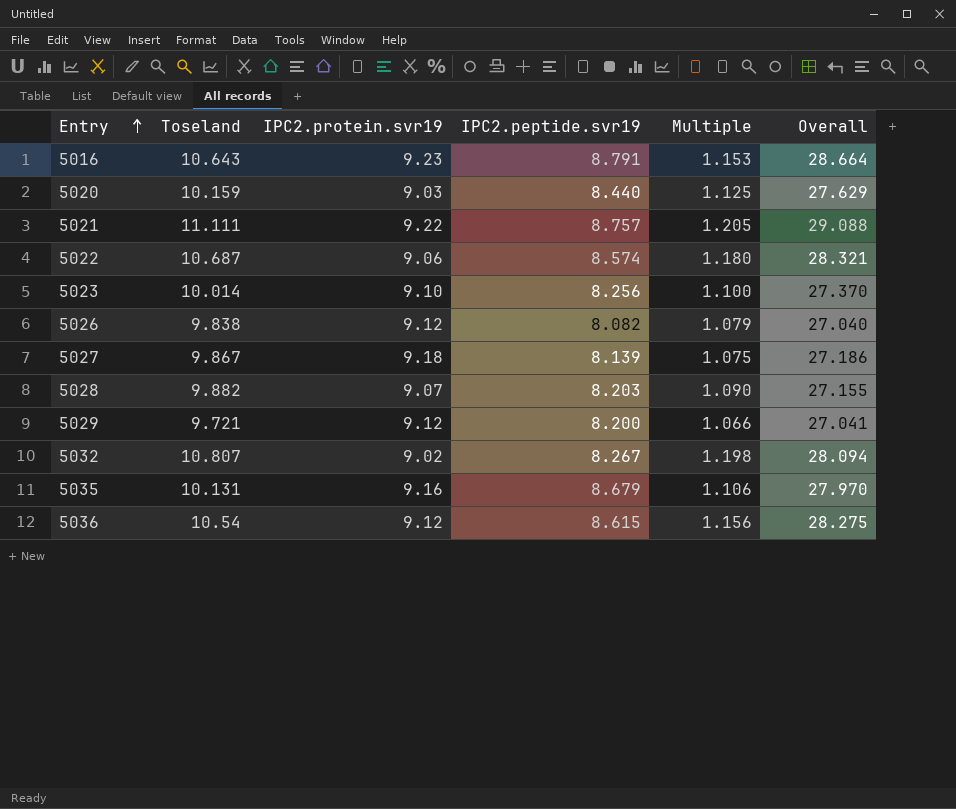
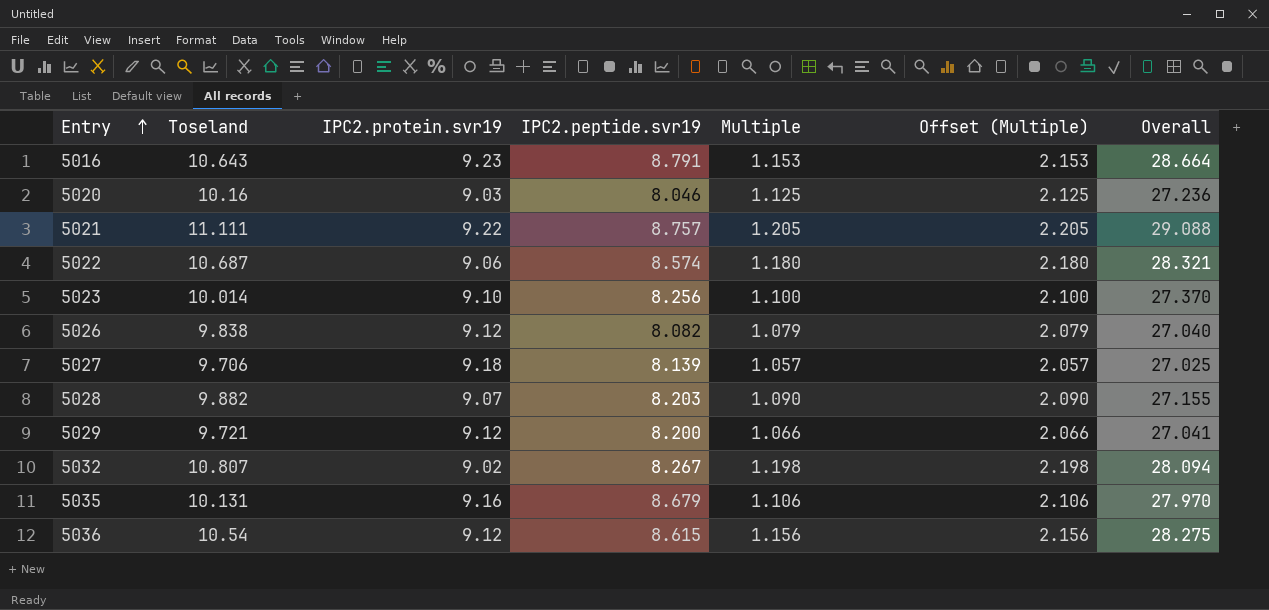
column Offset (Multiple) | formula: none -> [Multiple] + 1
5020 | Toseland: 10.159 -> 10.16
5020 | IPC2.peptide.svr19: 8.440 -> 8.046
5020 | Overall: 27.629 -> 27.236
5027 | Toseland: 9.867 -> 9.706
5027 | Multiple: 1.075 -> 1.057
5027 | Overall: 27.186 -> 27.025

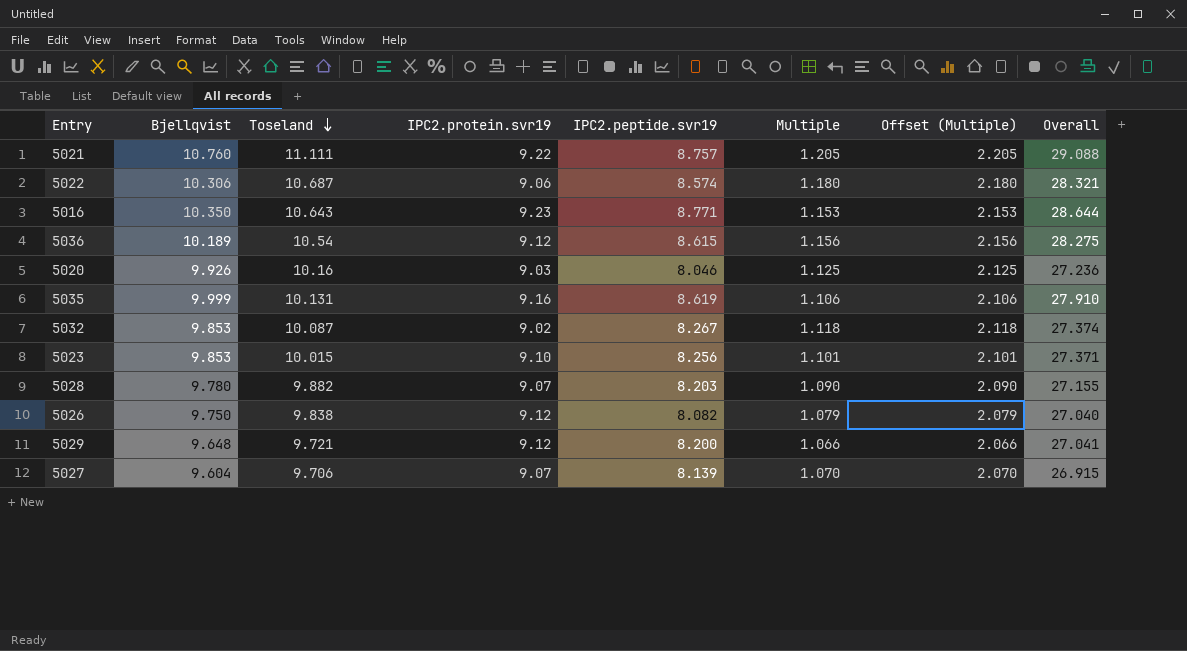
row order: Entry ascending -> Toseland descending
column Bjellqvist | position: none -> 2
5016 | IPC2.peptide.svr19: 8.791 -> 8.771
5016 | Overall: 28.664 -> 28.644
5035 | IPC2.peptide.svr19: 8.679 -> 8.619
5035 | Overall: 27.970 -> 27.910
5032 | Toseland: 10.807 -> 10.087
5032 | Multiple: 1.198 -> 1.118
5032 | Offset (Multiple): 2.198 -> 2.118
5032 | Overall: 28.094 -> 27.374
5023 | Toseland: 10.014 -> 10.015
5023 | Multiple: 1.100 -> 1.101
5023 | Offset (Multiple): 2.100 -> 2.101
5023 | Overall: 27.370 -> 27.371
5027 | IPC2.protein.svr19: 9.18 -> 9.07
5027 | Multiple: 1.057 -> 1.070
5027 | Offset (Multiple): 2.057 -> 2.070
5027 | Overall: 27.025 -> 26.915

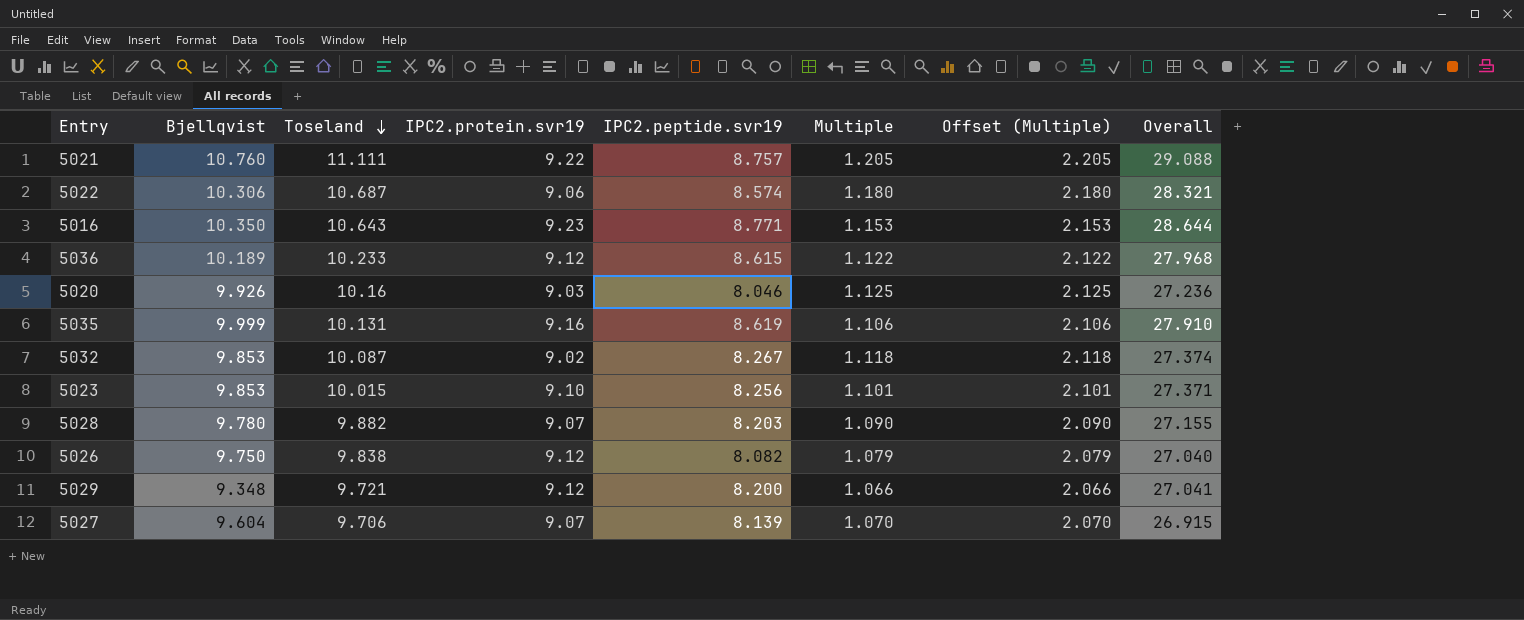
5036 | Toseland: 10.54 -> 10.233
5036 | Multiple: 1.156 -> 1.122
5036 | Offset (Multiple): 2.156 -> 2.122
5036 | Overall: 28.275 -> 27.968
5029 | Bjellqvist: 9.648 -> 9.348

